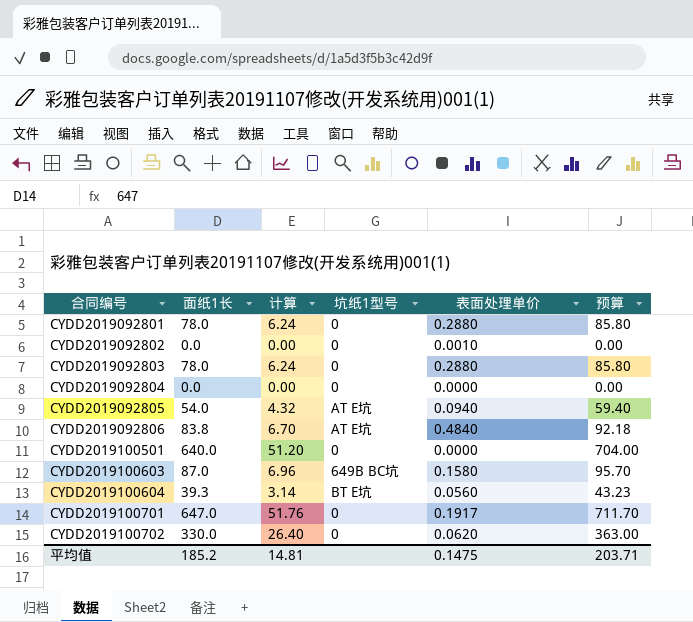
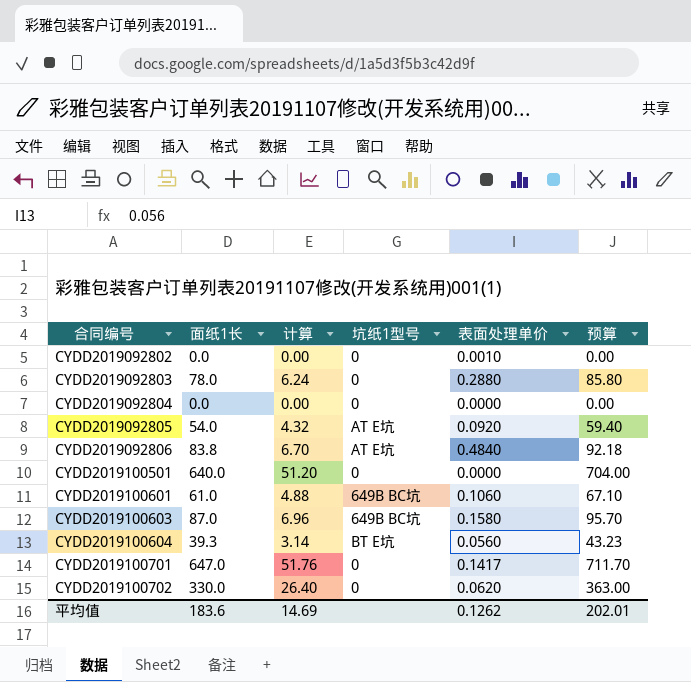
row CYDD2019092801: 78.0 | 6.24 | 0 | 0.2880 | 85.80 -> none
CYDD2019092805 | 表面处理单价: 0.0940 -> 0.0920
row CYDD2019100601: none -> 61.0 | 4.88 | 649B BC坑 | 0.1060 | 67.10
CYDD2019100701 | 表面处理单价: 0.1917 -> 0.1417
平均值 | 面纸1长: 185.2 -> 183.6
平均值 | 计算: 14.81 -> 14.69
平均值 | 表面处理单价: 0.1475 -> 0.1262
平均值 | 预算: 203.71 -> 202.01

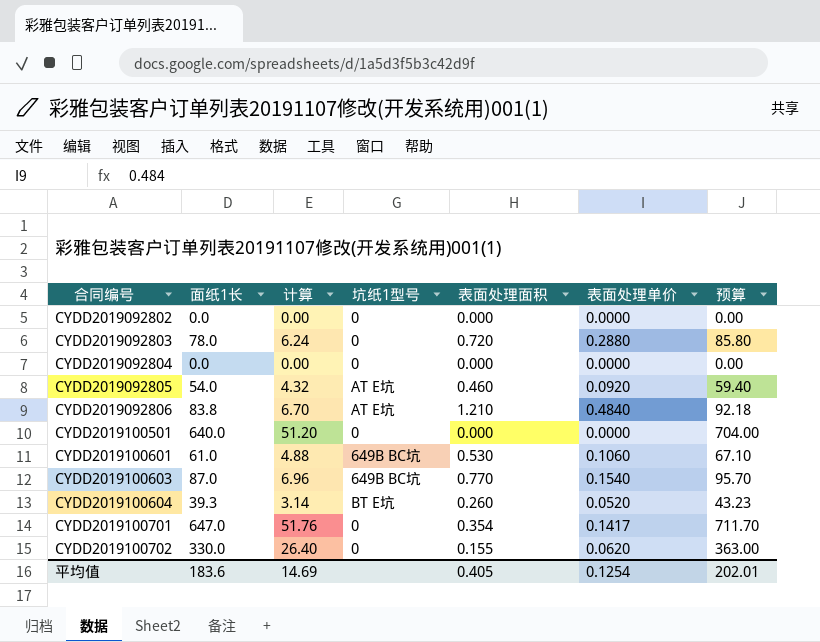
column 表面处理面积 | position: none -> 5
CYDD2019092802 | 表面处理单价: 0.0010 -> 0.0000
CYDD2019100603 | 表面处理单价: 0.1580 -> 0.1540
CYDD2019100604 | 表面处理单价: 0.0560 -> 0.0520
平均值 | 表面处理单价: 0.1262 -> 0.1254

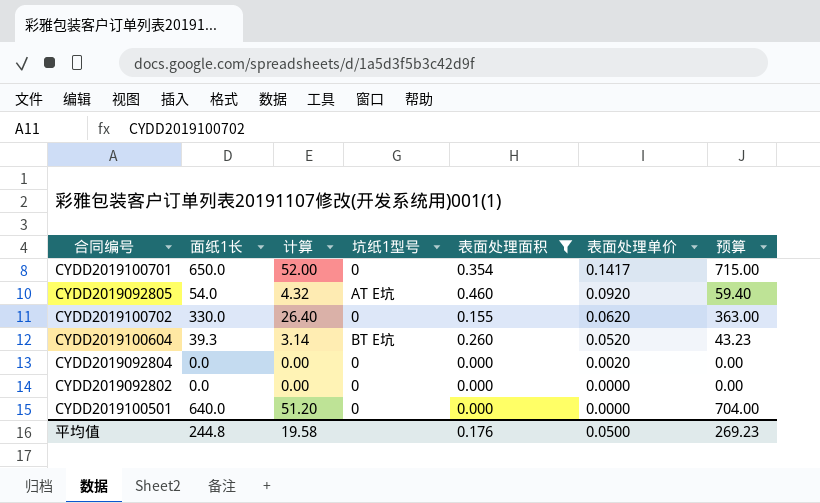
filter: none -> 表面处理面积 <= 0.460
row order: 合同编号 ascending -> 表面处理单价 descending
CYDD2019100701 | 面纸1长: 647.0 -> 650.0
CYDD2019100701 | 计算: 51.76 -> 52.00
CYDD2019100701 | 预算: 711.70 -> 715.00
CYDD2019092804 | 表面处理单价: 0.0000 -> 0.0020
平均值 | 面纸1长: 183.6 -> 244.8
平均值 | 计算: 14.69 -> 19.58
平均值 | 表面处理面积: 0.405 -> 0.176
平均值 | 表面处理单价: 0.1254 -> 0.0500
平均值 | 预算: 202.01 -> 269.23

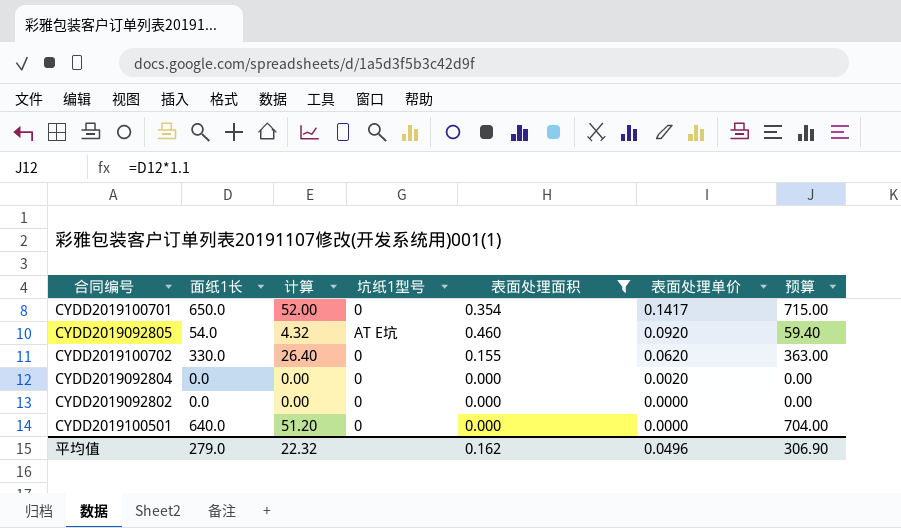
row CYDD2019100604: 39.3 | 3.14 | BT E坑 | 0.260 | 0.0520 | 43.23 -> none
平均值 | 面纸1长: 244.8 -> 279.0
平均值 | 计算: 19.58 -> 22.32
平均值 | 表面处理面积: 0.176 -> 0.162
平均值 | 表面处理单价: 0.0500 -> 0.0496
平均值 | 预算: 269.23 -> 306.90

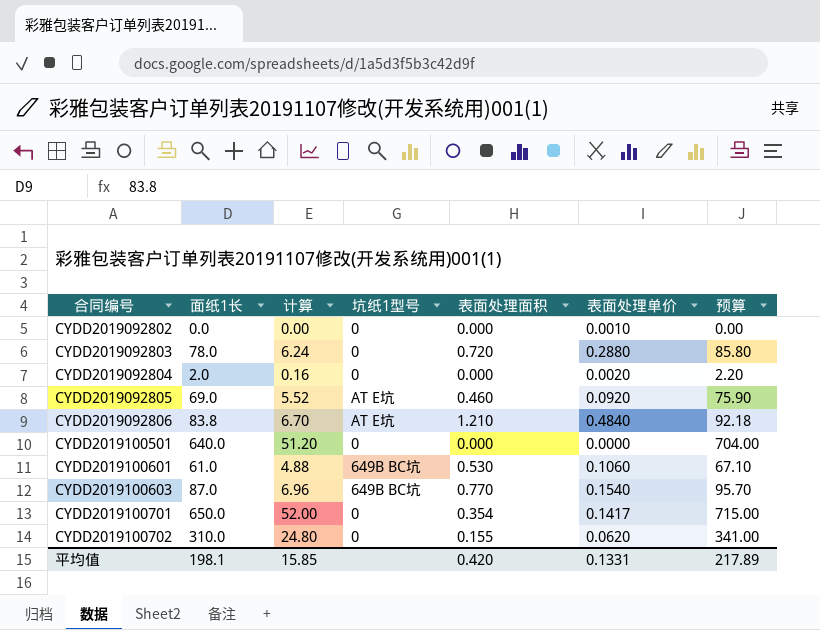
filter: 表面处理面积 <= 0.460 -> none
row order: 表面处理单价 descending -> 合同编号 ascending
CYDD2019092802 | 表面处理单价: 0.0000 -> 0.0010
CYDD2019092804 | 面纸1长: 0.0 -> 2.0
CYDD2019092804 | 计算: 0.00 -> 0.16
CYDD2019092804 | 预算: 0.00 -> 2.20
CYDD2019092805 | 面纸1长: 54.0 -> 69.0
CYDD2019092805 | 计算: 4.32 -> 5.52
CYDD2019092805 | 预算: 59.40 -> 75.90
CYDD2019100702 | 面纸1长: 330.0 -> 310.0
CYDD2019100702 | 计算: 26.40 -> 24.80
CYDD2019100702 | 预算: 363.00 -> 341.00
平均值 | 面纸1长: 279.0 -> 198.1
平均值 | 计算: 22.32 -> 15.85
平均值 | 表面处理面积: 0.162 -> 0.420
平均值 | 表面处理单价: 0.0496 -> 0.1331
平均值 | 预算: 306.90 -> 217.89

